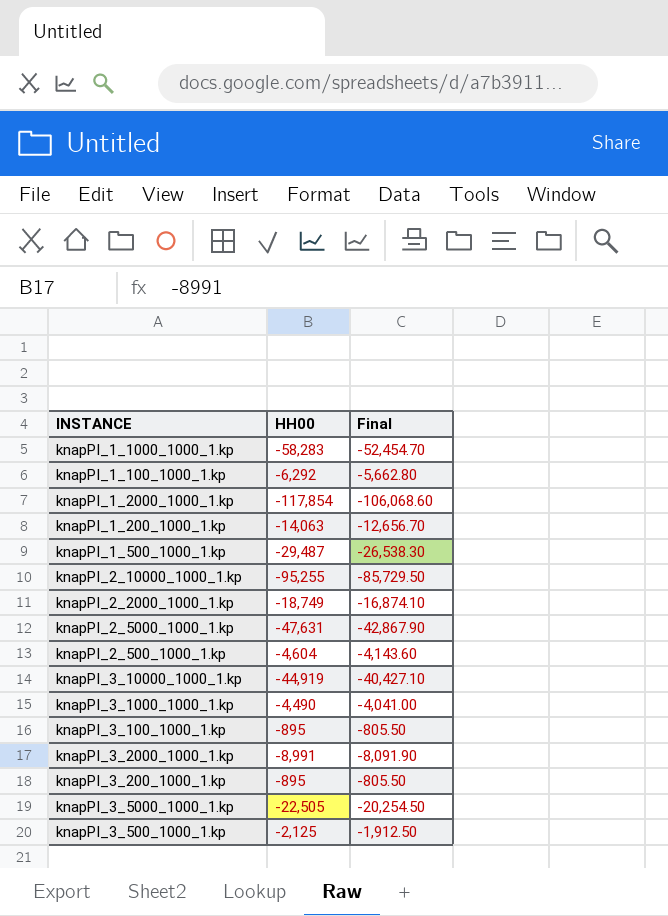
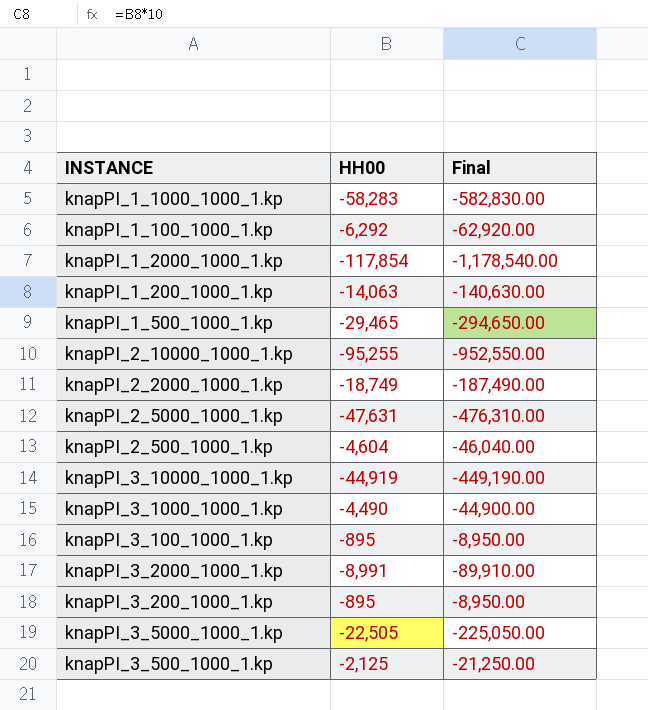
column Final | formula: [HH00] * 0.9 -> [HH00] * 10
knapPI_1_500_1000_1.kp | HH00: -29,487 -> -29,465

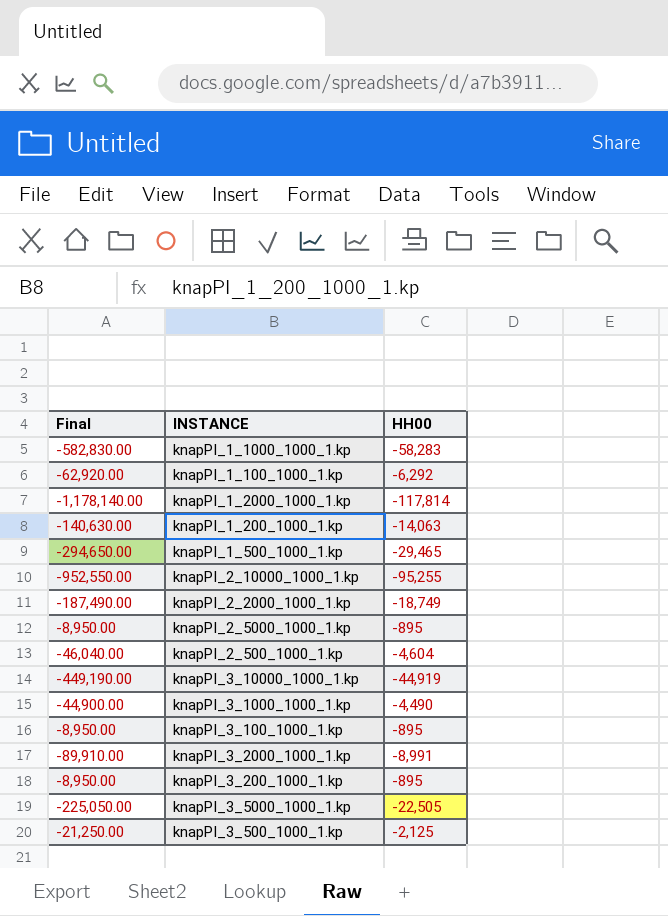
column Final | position: 3 -> 1
knapPI_1_2000_1000_1.kp | Final: -1,178,540.00 -> -1,178,140.00
knapPI_1_2000_1000_1.kp | HH00: -117,854 -> -117,814
knapPI_2_5000_1000_1.kp | Final: -476,310.00 -> -8,950.00
knapPI_2_5000_1000_1.kp | HH00: -47,631 -> -895

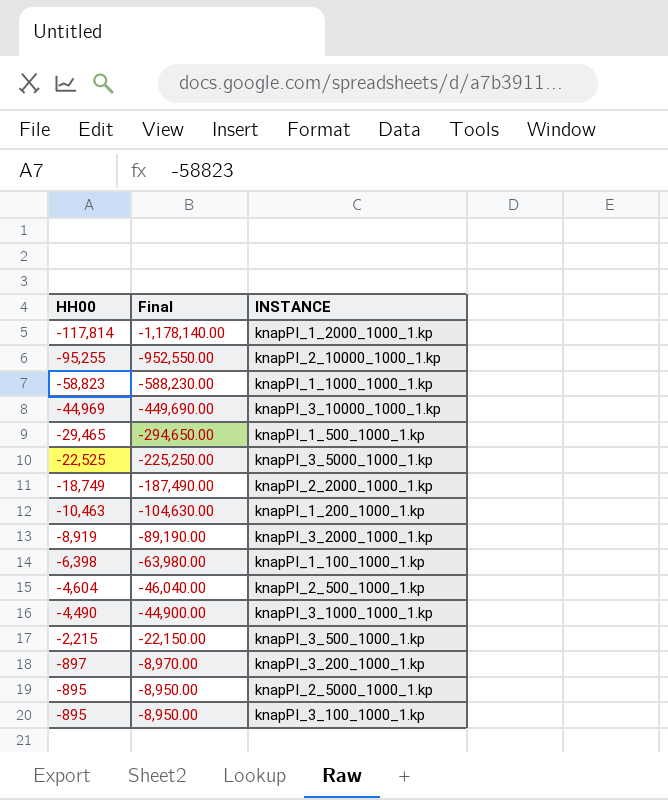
row order: none -> HH00 ascending
column HH00 | position: 3 -> 1
knapPI_1_1000_1000_1.kp | HH00: -58,283 -> -58,823
knapPI_1_1000_1000_1.kp | Final: -582,830.00 -> -588,230.00
knapPI_3_10000_1000_1.kp | HH00: -44,919 -> -44,969
knapPI_3_10000_1000_1.kp | Final: -449,190.00 -> -449,690.00
knapPI_3_5000_1000_1.kp | HH00: -22,505 -> -22,525
knapPI_3_5000_1000_1.kp | Final: -225,050.00 -> -225,250.00
knapPI_1_200_1000_1.kp | HH00: -14,063 -> -10,463
knapPI_1_200_1000_1.kp | Final: -140,630.00 -> -104,630.00
knapPI_3_2000_1000_1.kp | HH00: -8,991 -> -8,919
knapPI_3_2000_1000_1.kp | Final: -89,910.00 -> -89,190.00
knapPI_1_100_1000_1.kp | HH00: -6,292 -> -6,398
knapPI_1_100_1000_1.kp | Final: -62,920.00 -> -63,980.00
knapPI_3_500_1000_1.kp | HH00: -2,125 -> -2,215
knapPI_3_500_1000_1.kp | Final: -21,250.00 -> -22,150.00
knapPI_3_200_1000_1.kp | HH00: -895 -> -897
knapPI_3_200_1000_1.kp | Final: -8,950.00 -> -8,970.00

